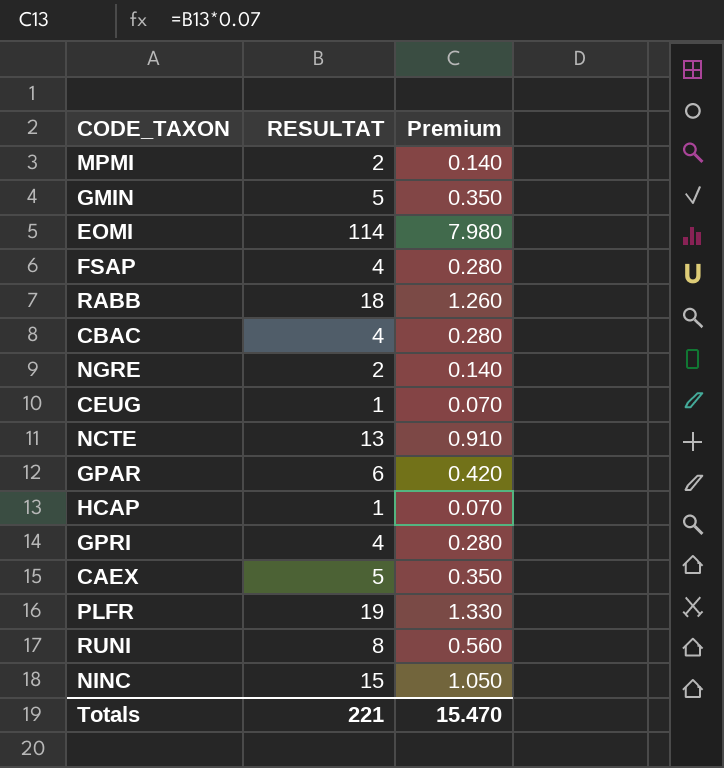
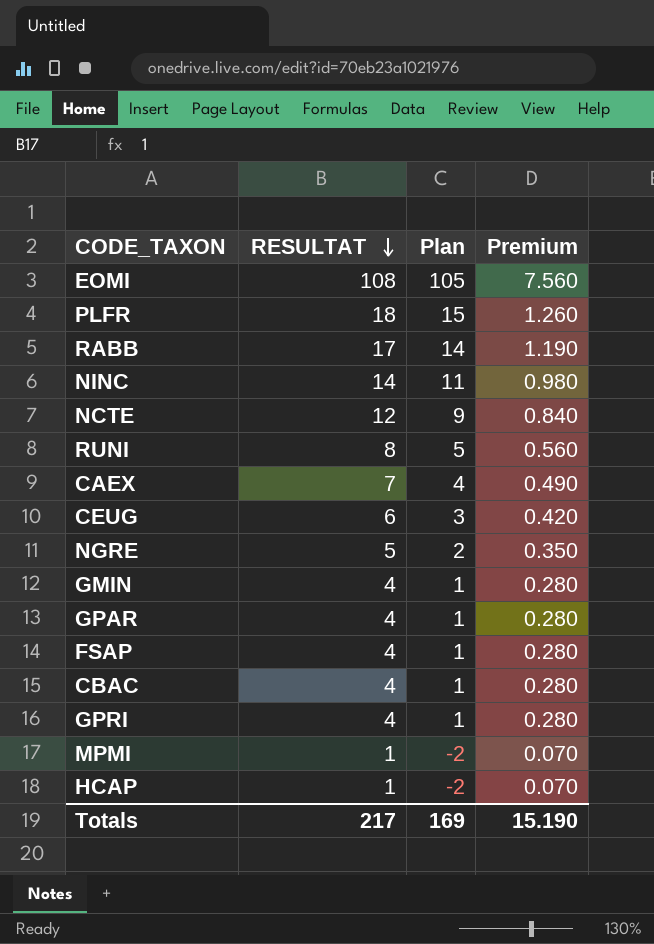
row order: none -> RESULTAT descending
column Plan | formula: none -> [RESULTAT] - 3
EOMI | RESULTAT: 114 -> 108
EOMI | Premium: 7.980 -> 7.560
PLFR | RESULTAT: 19 -> 18
PLFR | Premium: 1.330 -> 1.260
RABB | RESULTAT: 18 -> 17
RABB | Premium: 1.260 -> 1.190
NINC | RESULTAT: 15 -> 14
NINC | Premium: 1.050 -> 0.980
NCTE | RESULTAT: 13 -> 12
NCTE | Premium: 0.910 -> 0.840
CAEX | RESULTAT: 5 -> 7
CAEX | Premium: 0.350 -> 0.490
CEUG | RESULTAT: 1 -> 6
CEUG | Premium: 0.070 -> 0.420
NGRE | RESULTAT: 2 -> 5
NGRE | Premium: 0.140 -> 0.350
GMIN | RESULTAT: 5 -> 4
GMIN | Premium: 0.350 -> 0.280
GPAR | RESULTAT: 6 -> 4
GPAR | Premium: 0.420 -> 0.280
MPMI | RESULTAT: 2 -> 1
MPMI | Premium: 0.140 -> 0.070
Totals | RESULTAT: 221 -> 217
Totals | Premium: 15.470 -> 15.190

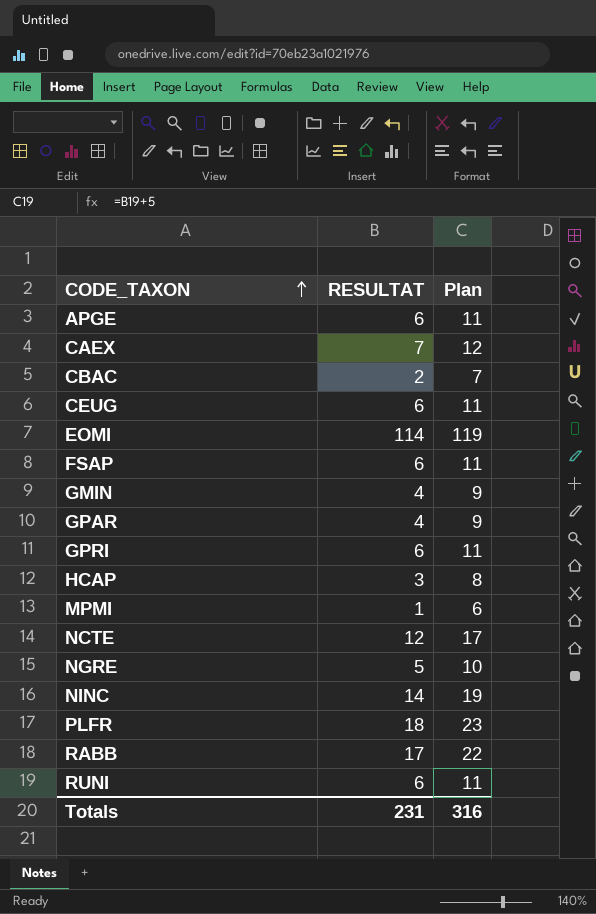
row order: RESULTAT descending -> CODE_TAXON ascending
column Premium | formula: [RESULTAT] * 0.07 -> none
column Plan | formula: [RESULTAT] - 3 -> [RESULTAT] + 5
row APGE: none -> 6 | 11
CBAC | RESULTAT: 4 -> 2
EOMI | RESULTAT: 108 -> 114
FSAP | RESULTAT: 4 -> 6
GPRI | RESULTAT: 4 -> 6
HCAP | RESULTAT: 1 -> 3
RUNI | RESULTAT: 8 -> 6
Totals | RESULTAT: 217 -> 231
Totals | Plan: 169 -> 316

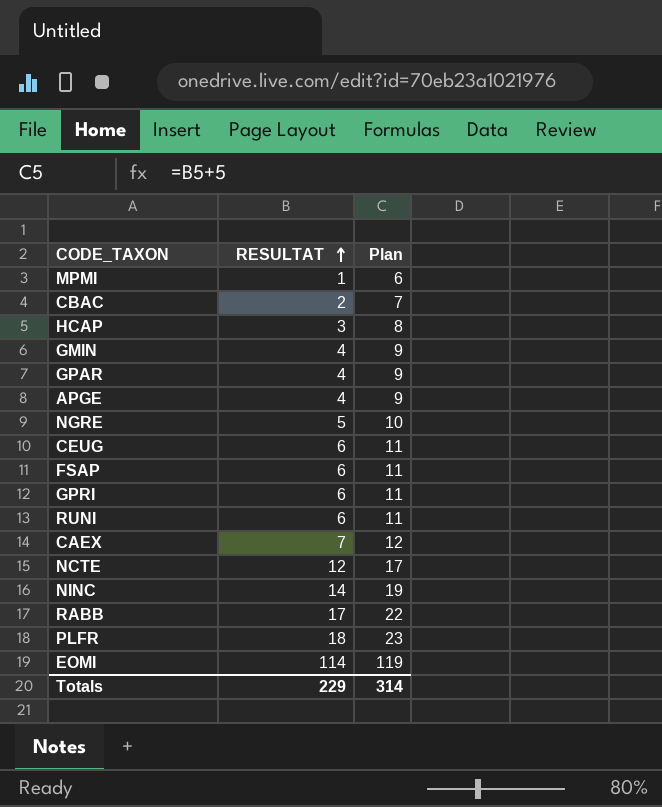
row order: CODE_TAXON ascending -> RESULTAT ascending
APGE | RESULTAT: 6 -> 4
APGE | Plan: 11 -> 9
Totals | RESULTAT: 231 -> 229
Totals | Plan: 316 -> 314

